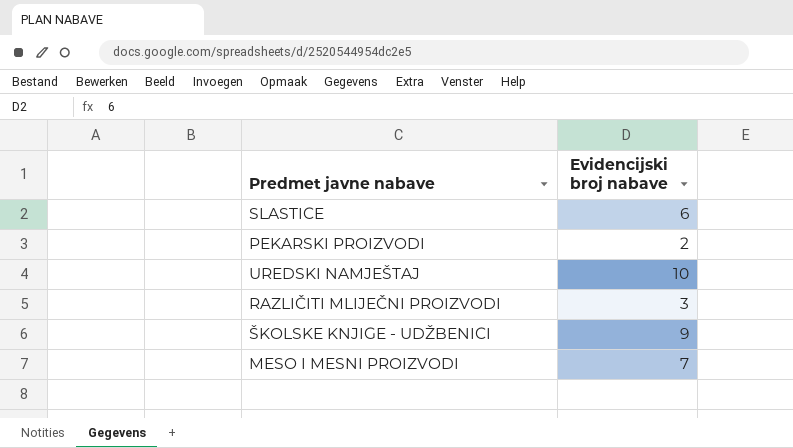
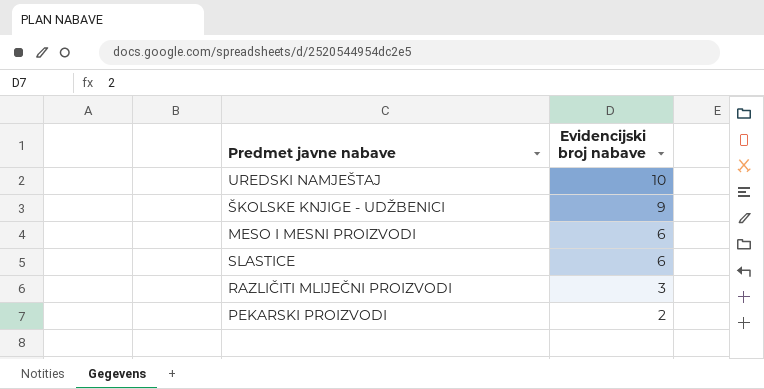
row order: none -> Evidencijski broj nabave descending
MESO I MESNI PROIZVODI | Evidencijski broj nabave: 7 -> 6

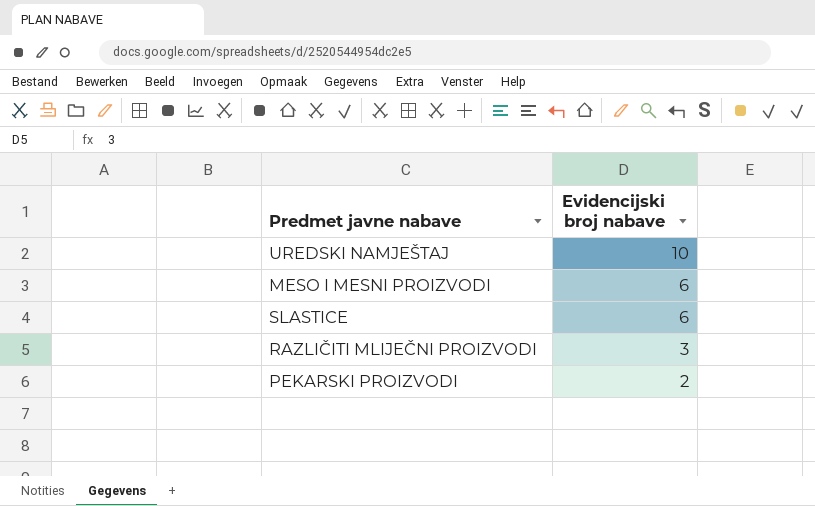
row ŠKOLSKE KNJIGE - UDŽBENICI: 9 -> none

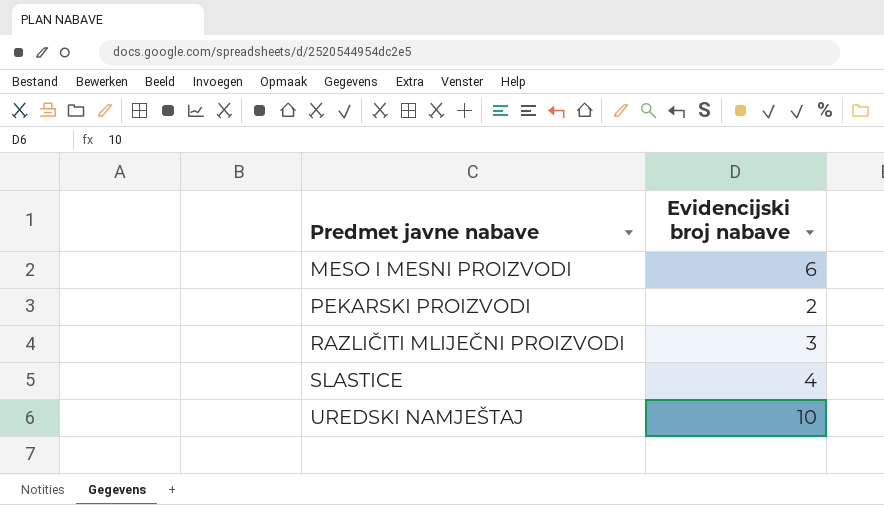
row order: Evidencijski broj nabave descending -> Predmet javne nabave ascending
SLASTICE | Evidencijski broj nabave: 6 -> 4

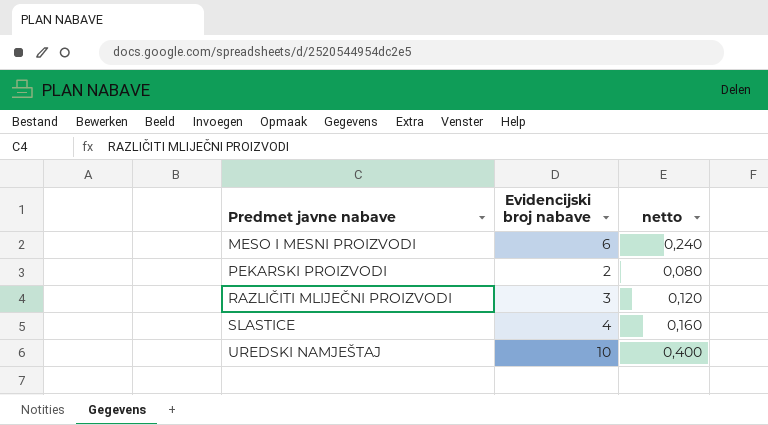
column netto | formula: none -> [Evidencijski broj nabave] * 0,04

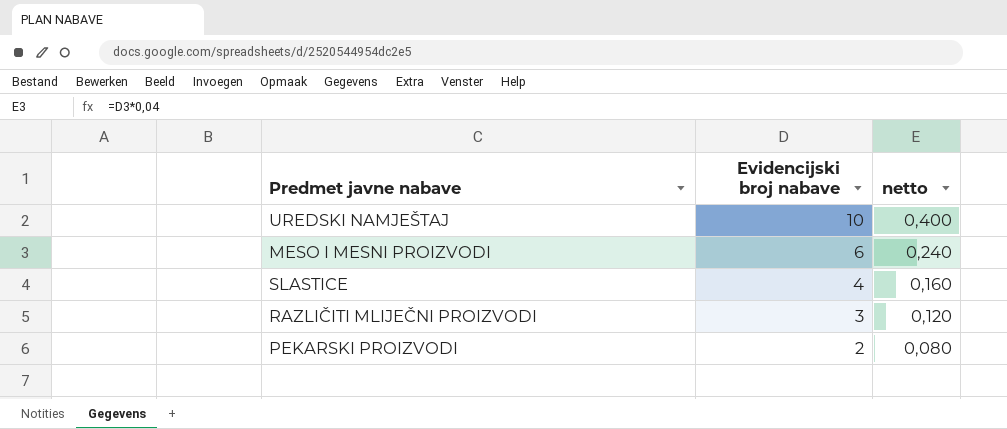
row order: Predmet javne nabave ascending -> Evidencijski broj nabave descending

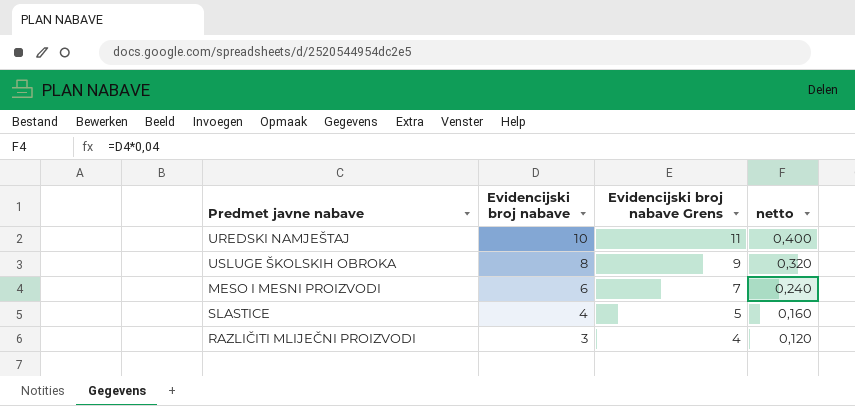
column Evidencijski broj nabave Grens | formula: none -> [Evidencijski broj nabave] + 1
row PEKARSKI PROIZVODI: 2 | 0,080 -> none
row USLUGE ŠKOLSKIH OBROKA: none -> 8 | 9 | 0,320

